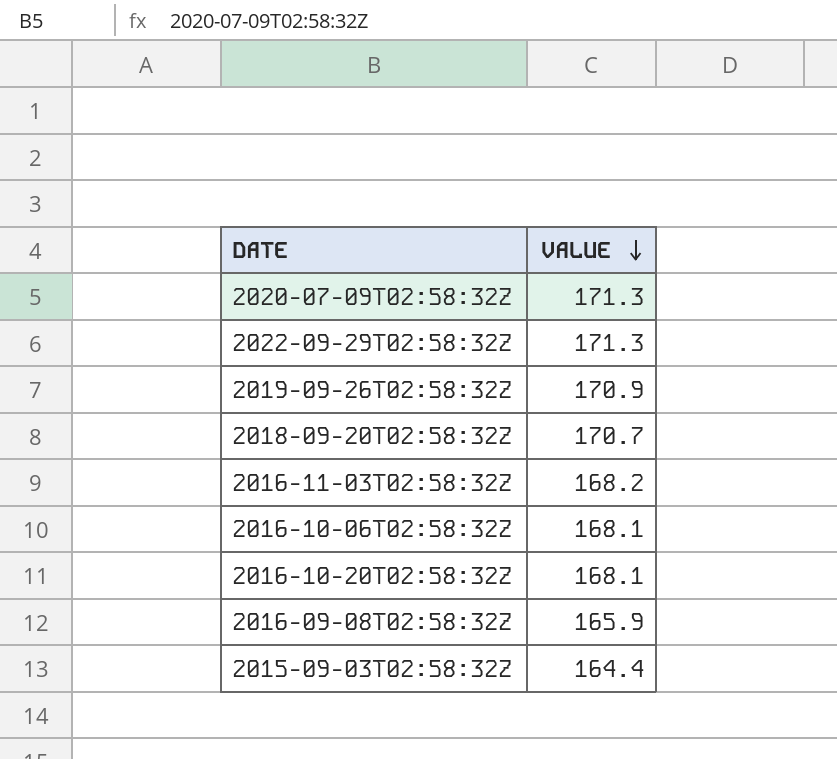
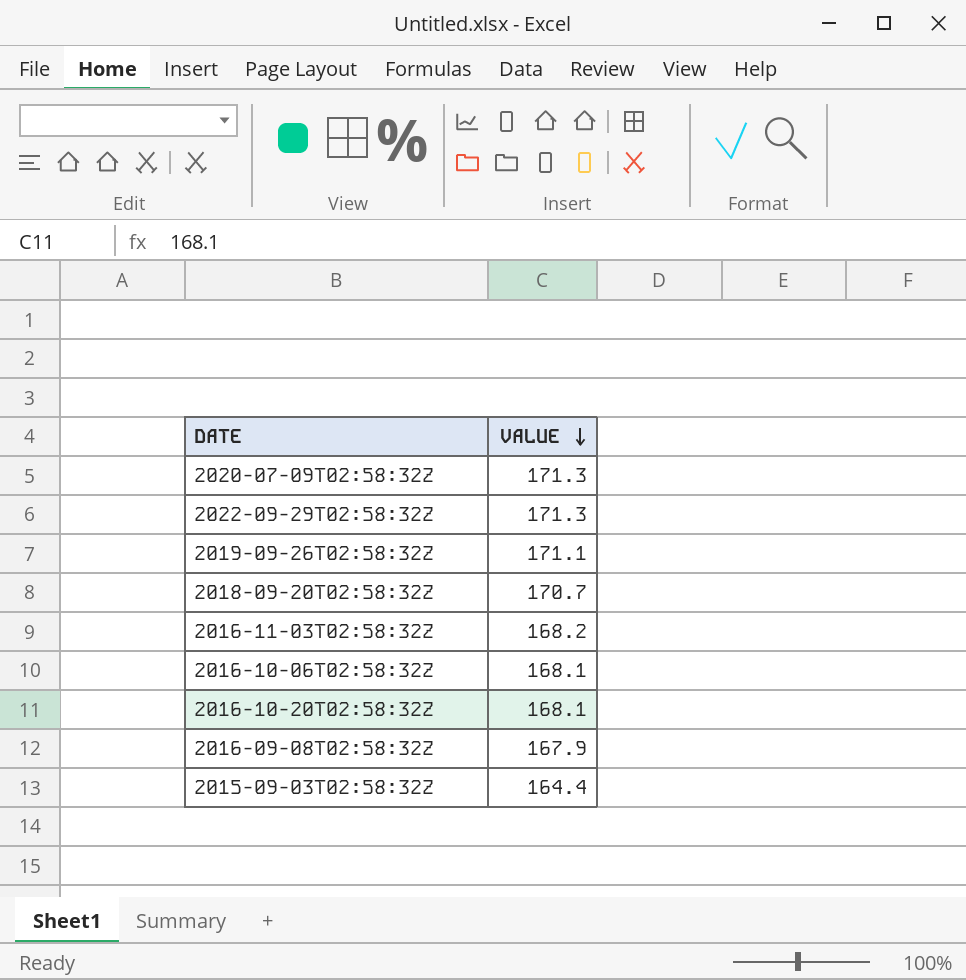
2019-09-26T02:58:32Z | VALUE: 170.9 -> 171.1
2016-09-08T02:58:32Z | VALUE: 165.9 -> 167.9

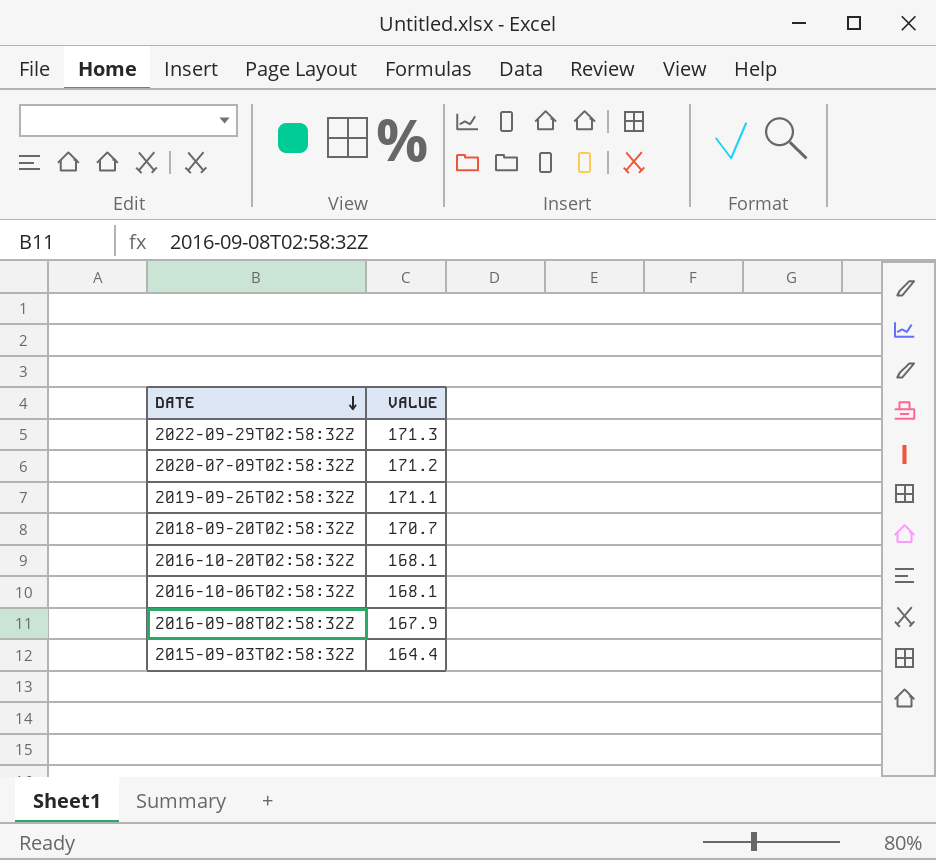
row order: VALUE descending -> DATE descending
row 2016-11-03T02:58:32Z: 168.2 -> none
2020-07-09T02:58:32Z | VALUE: 171.3 -> 171.2

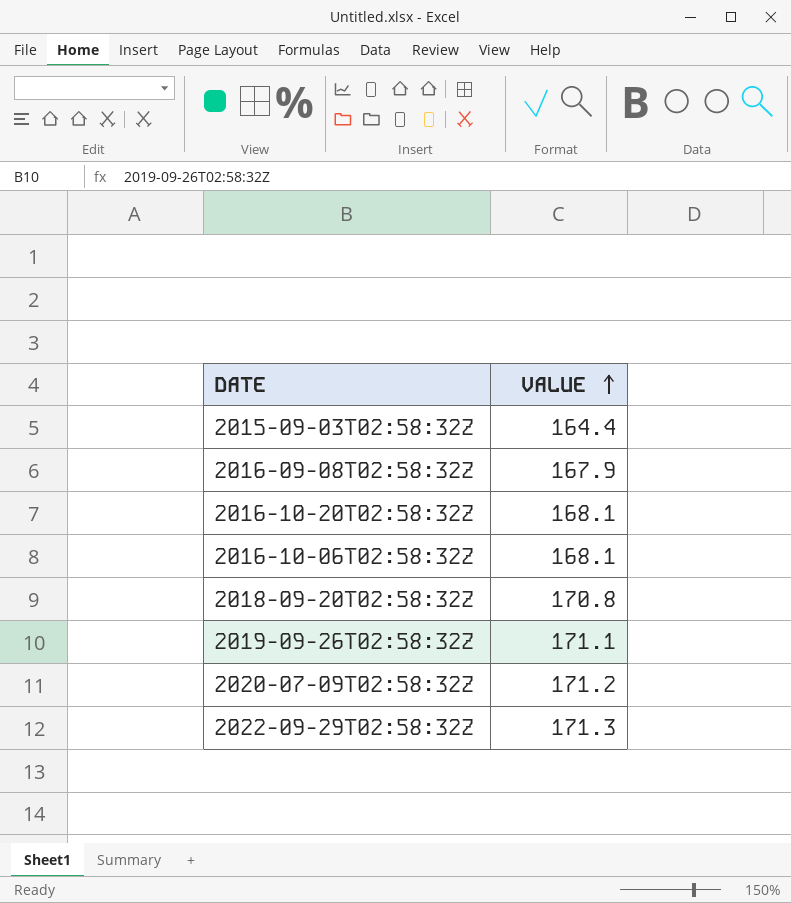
row order: DATE descending -> VALUE ascending
2018-09-20T02:58:32Z | VALUE: 170.7 -> 170.8

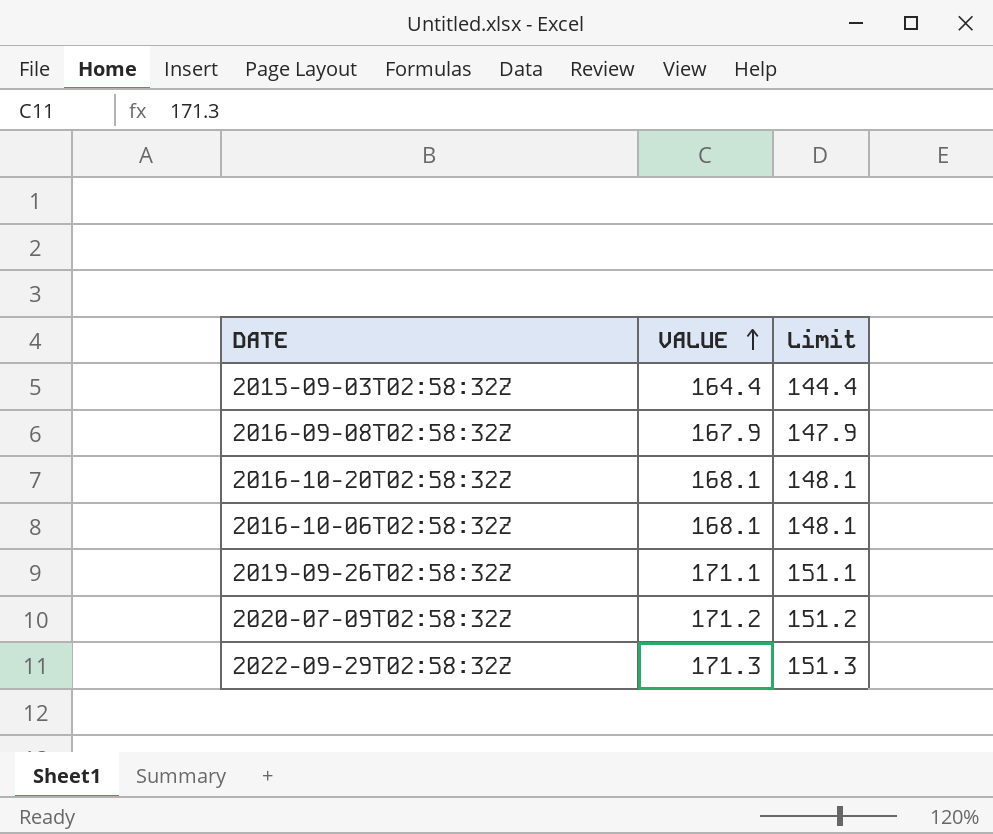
column Limit | formula: none -> [VALUE] - 20
row 2018-09-20T02:58:32Z: 170.8 -> none

